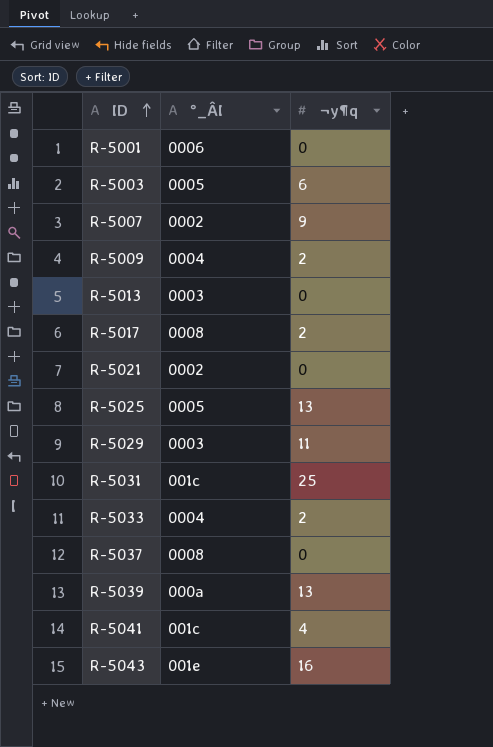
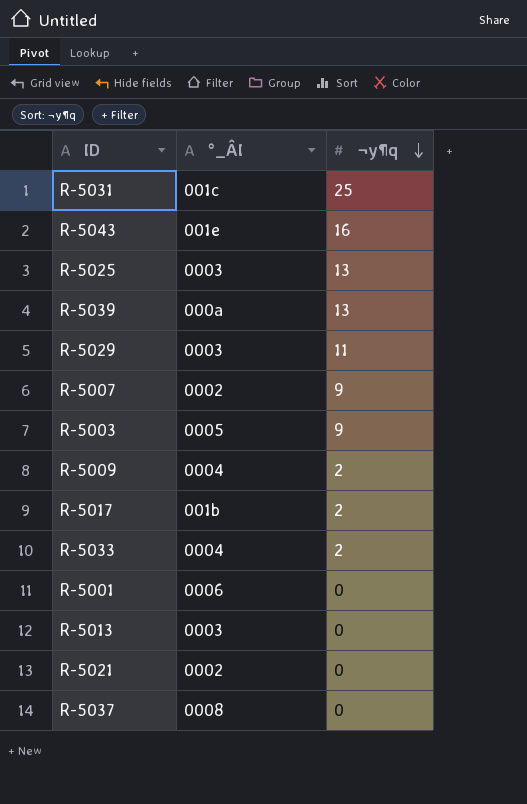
row order: ID ascending -> ¬y¶q descending
row R-5041: 001c | 4 -> none
R-5025 | °_ÂI: 0005 -> 0003
R-5003 | ¬y¶q: 6 -> 9
R-5017 | °_ÂI: 0008 -> 001b

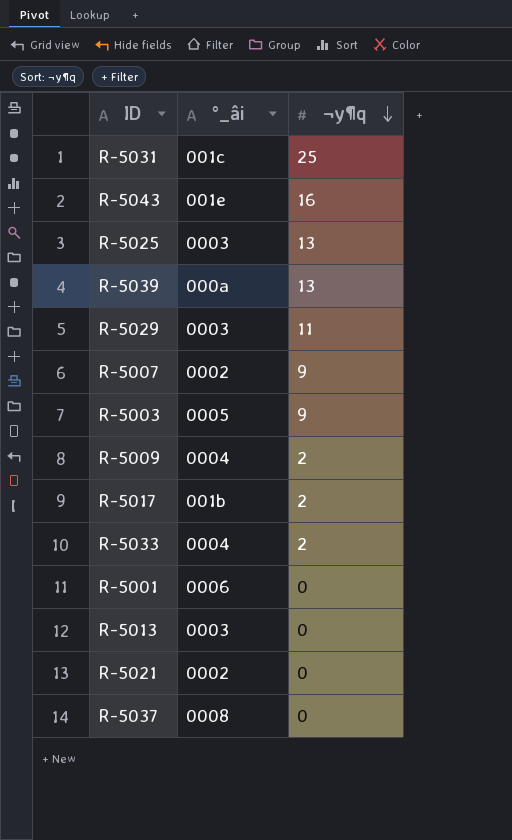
column name: °_ÂI -> °_âi

